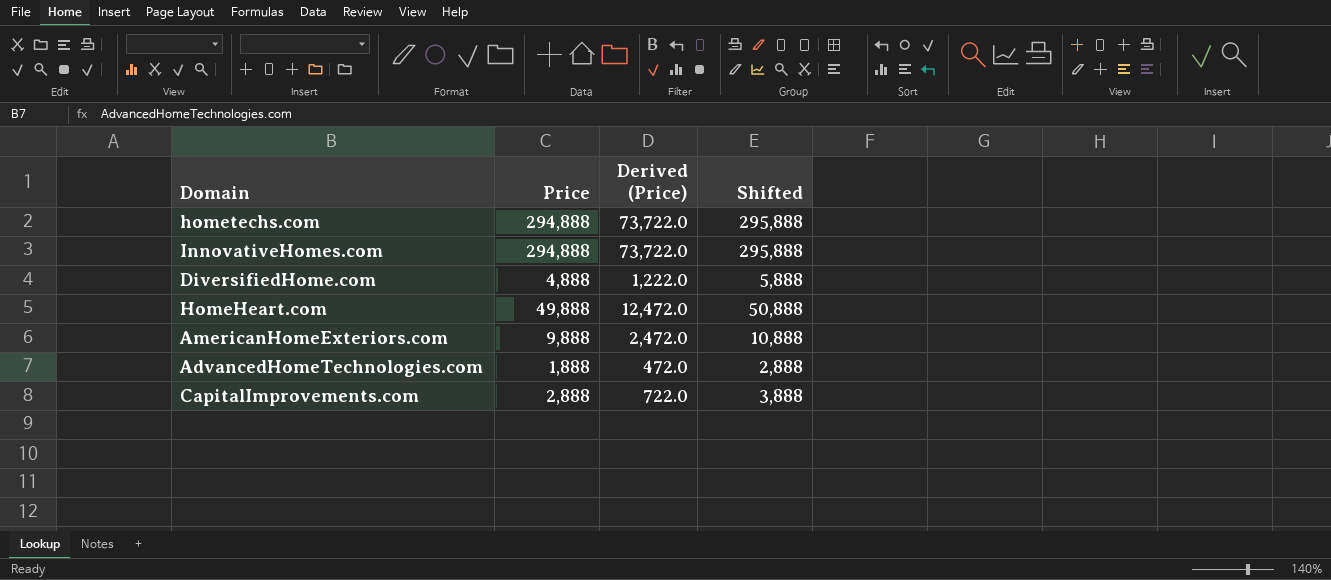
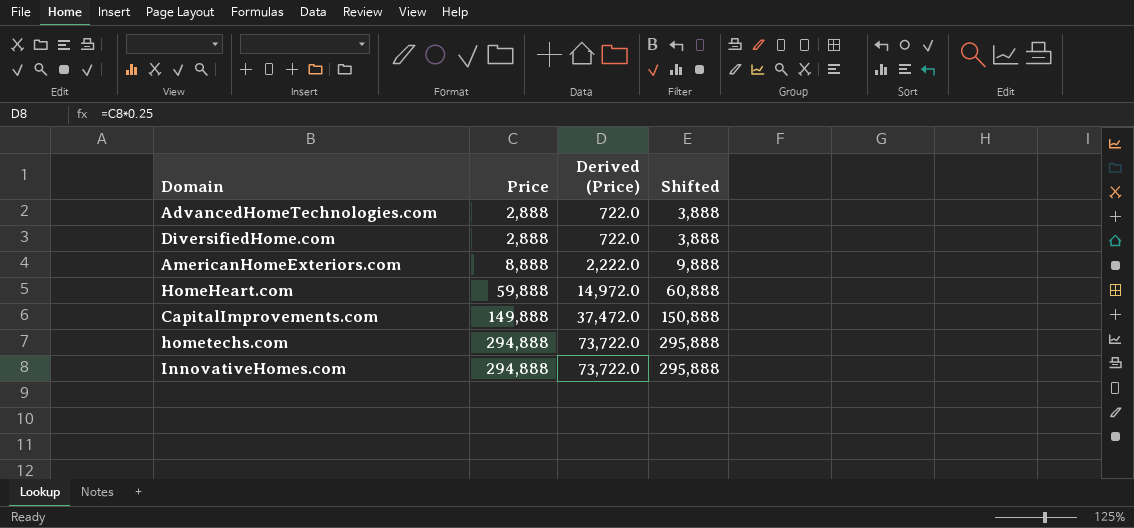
row order: none -> Price ascending
AdvancedHomeTechnologies.com | Price: 1,888 -> 2,888
AdvancedHomeTechnologies.com | Derived (Price): 472.0 -> 722.0
AdvancedHomeTechnologies.com | Shifted: 2,888 -> 3,888
DiversifiedHome.com | Price: 4,888 -> 2,888
DiversifiedHome.com | Derived (Price): 1,222.0 -> 722.0
DiversifiedHome.com | Shifted: 5,888 -> 3,888
AmericanHomeExteriors.com | Price: 9,888 -> 8,888
AmericanHomeExteriors.com | Derived (Price): 2,472.0 -> 2,222.0
AmericanHomeExteriors.com | Shifted: 10,888 -> 9,888
HomeHeart.com | Price: 49,888 -> 59,888
HomeHeart.com | Derived (Price): 12,472.0 -> 14,972.0
HomeHeart.com | Shifted: 50,888 -> 60,888
CapitalImprovements.com | Price: 2,888 -> 149,888
CapitalImprovements.com | Derived (Price): 722.0 -> 37,472.0
CapitalImprovements.com | Shifted: 3,888 -> 150,888

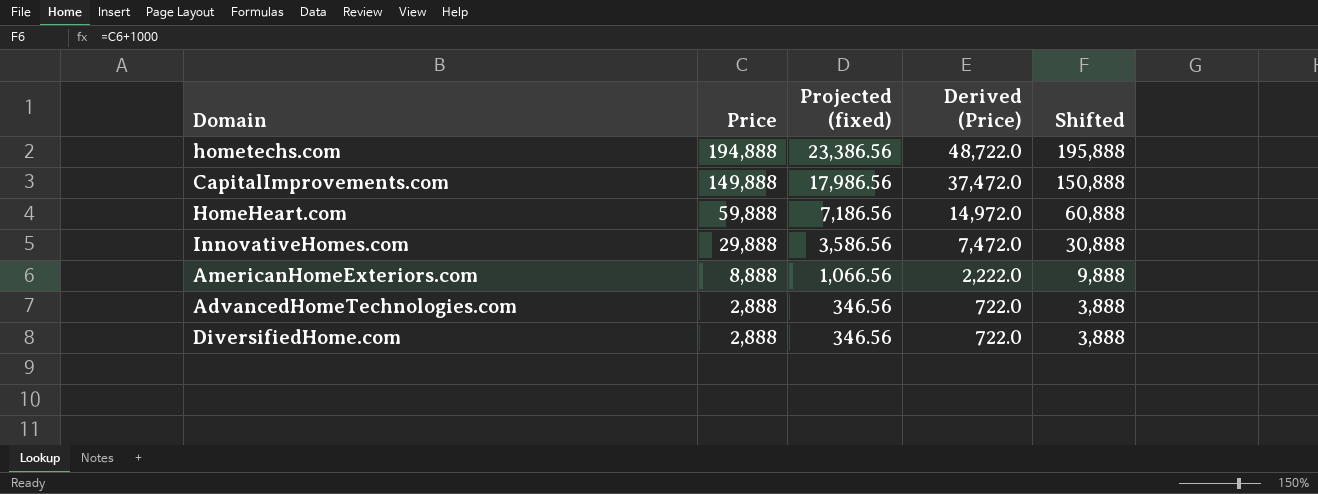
row order: Price ascending -> Price descending
column Projected (fixed) | formula: none -> [Price] * 0.12
hometechs.com | Price: 294,888 -> 194,888
hometechs.com | Derived (Price): 73,722.0 -> 48,722.0
hometechs.com | Shifted: 295,888 -> 195,888
InnovativeHomes.com | Price: 294,888 -> 29,888
InnovativeHomes.com | Derived (Price): 73,722.0 -> 7,472.0
InnovativeHomes.com | Shifted: 295,888 -> 30,888

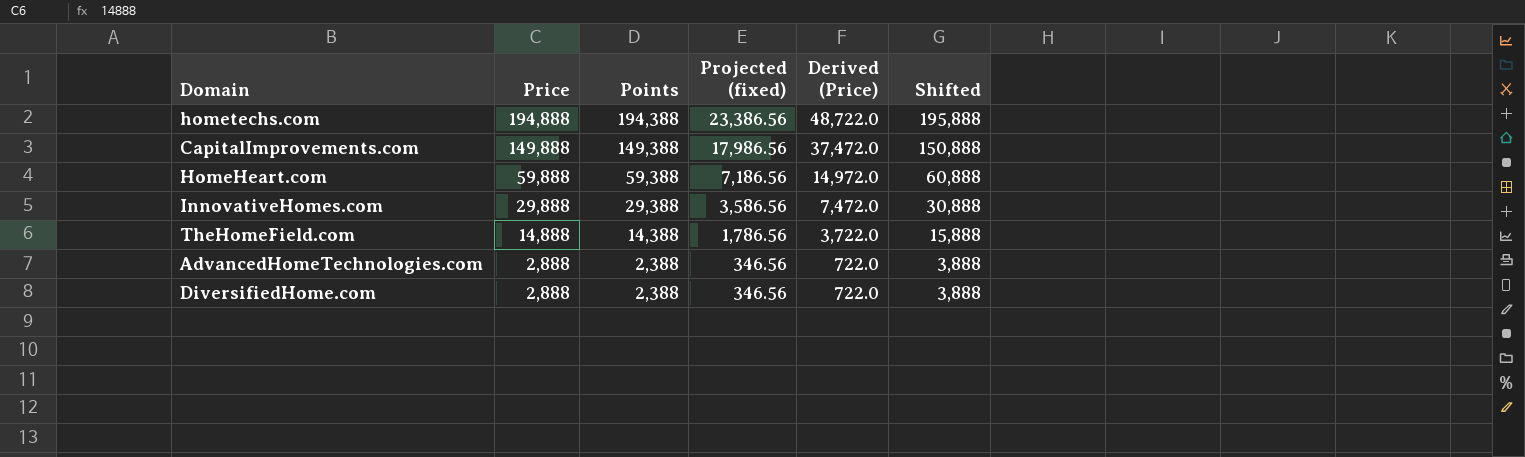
column Points | formula: none -> [Price] - 500
row AmericanHomeExteriors.com: 8,888 | 1,066.56 | 2,222.0 | 9,888 -> none
row TheHomeField.com: none -> 14,888 | 14,388 | 1,786.56 | 3,722.0 | 15,888

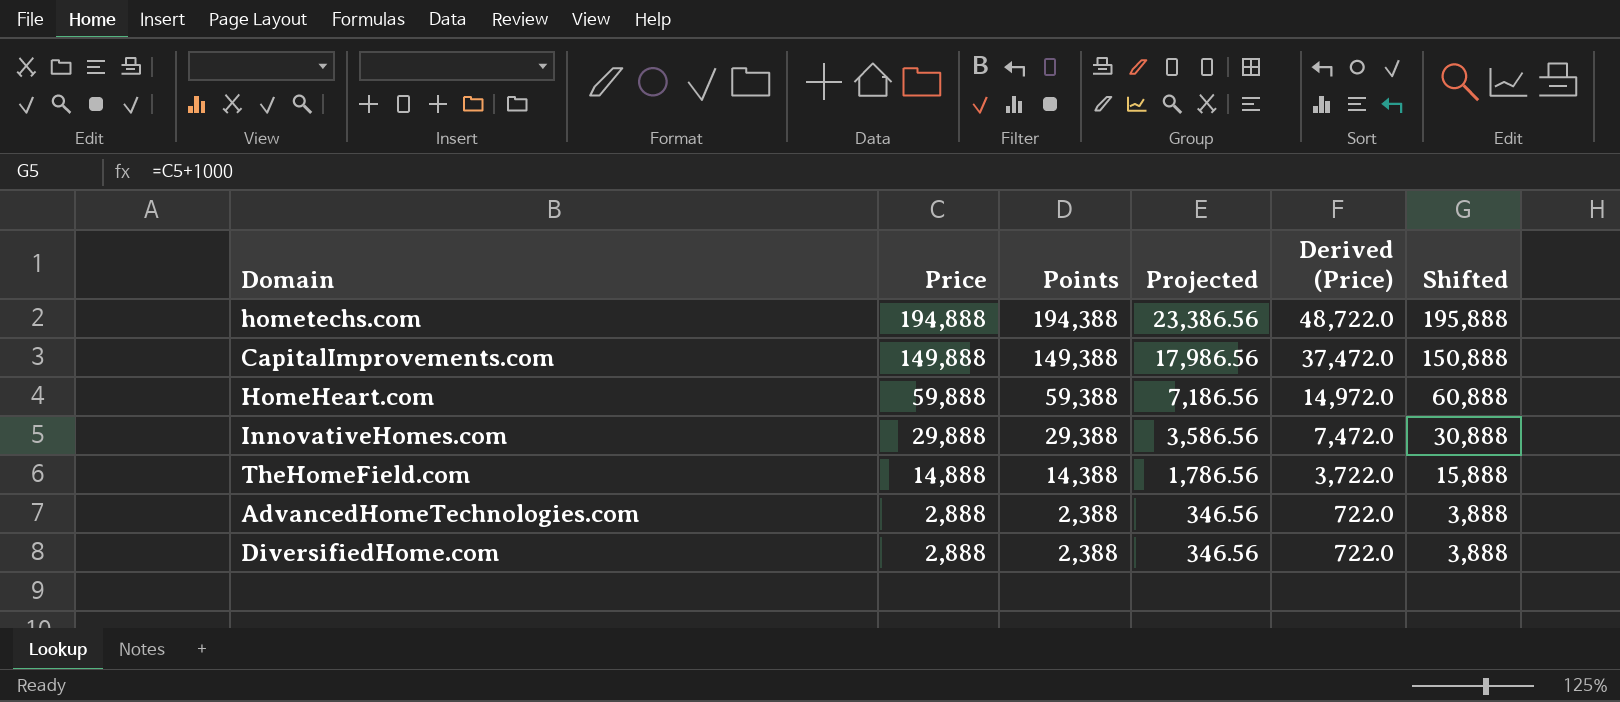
column name: Projected (fixed) -> Projected

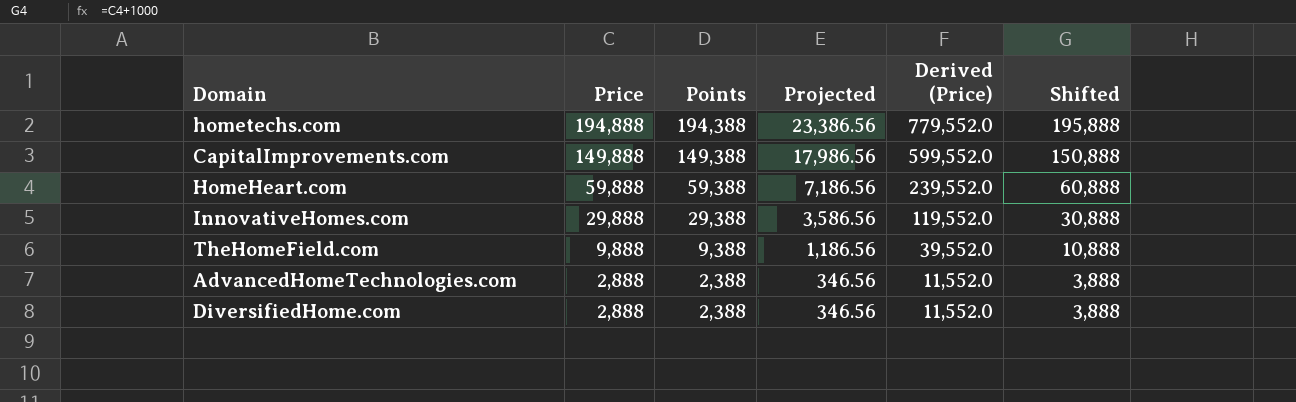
column Derived (Price) | formula: [Price] * 0.25 -> [Price] * 4
TheHomeField.com | Price: 14,888 -> 9,888
TheHomeField.com | Points: 14,388 -> 9,388
TheHomeField.com | Projected: 1,786.56 -> 1,186.56
TheHomeField.com | Shifted: 15,888 -> 10,888

